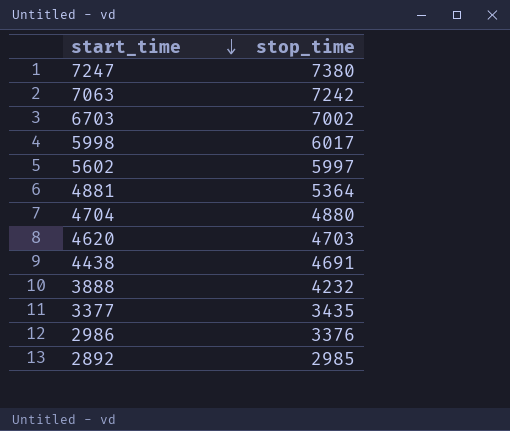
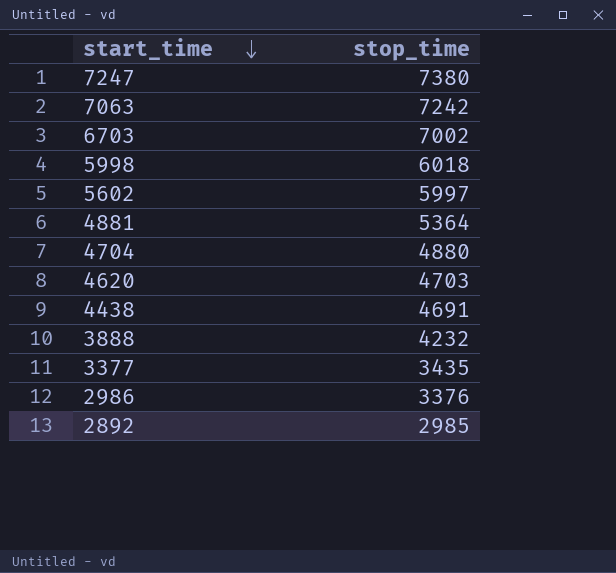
5998 | stop_time: 6017 -> 6018

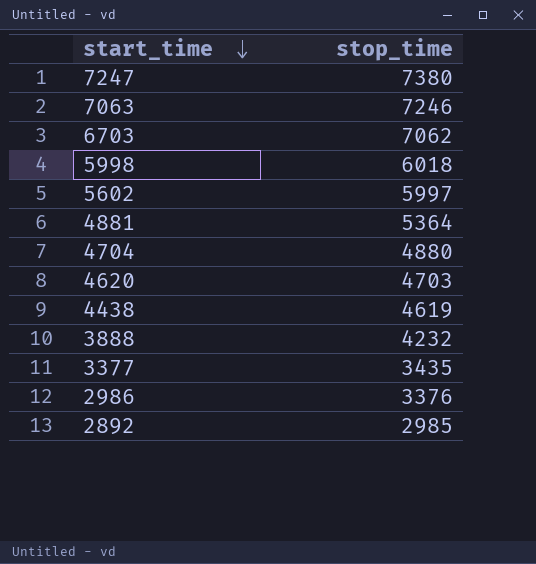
7063 | stop_time: 7242 -> 7246
6703 | stop_time: 7002 -> 7062
4438 | stop_time: 4691 -> 4619

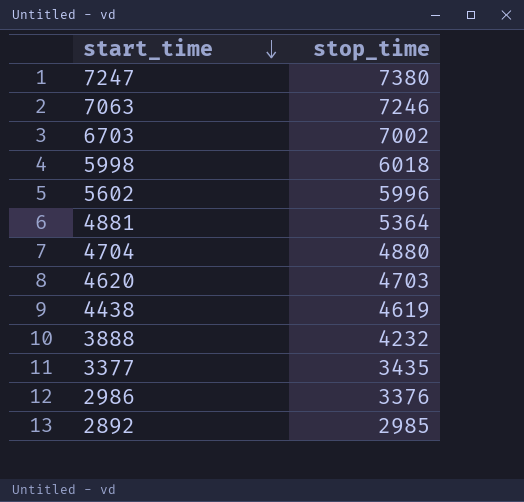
6703 | stop_time: 7062 -> 7002
5602 | stop_time: 5997 -> 5996

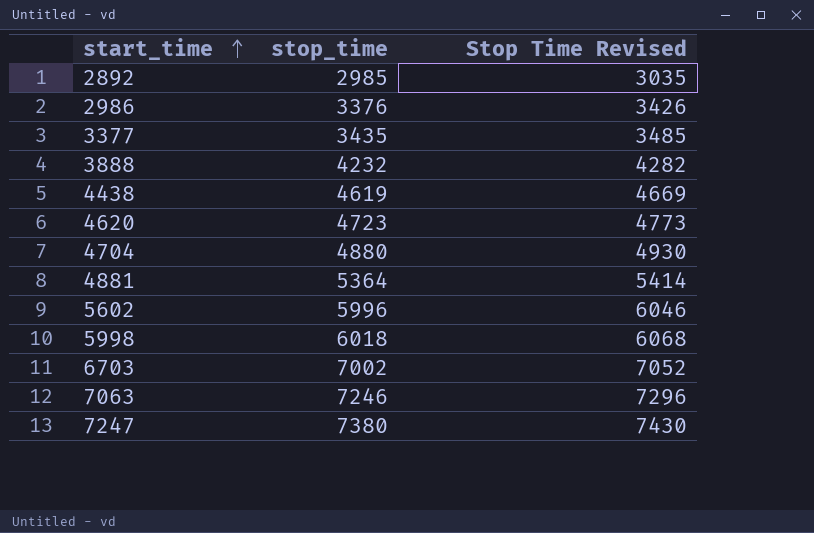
row order: start_time descending -> start_time ascending
column Stop Time Revised | formula: none -> [stop_time] + 50
4620 | stop_time: 4703 -> 4723

